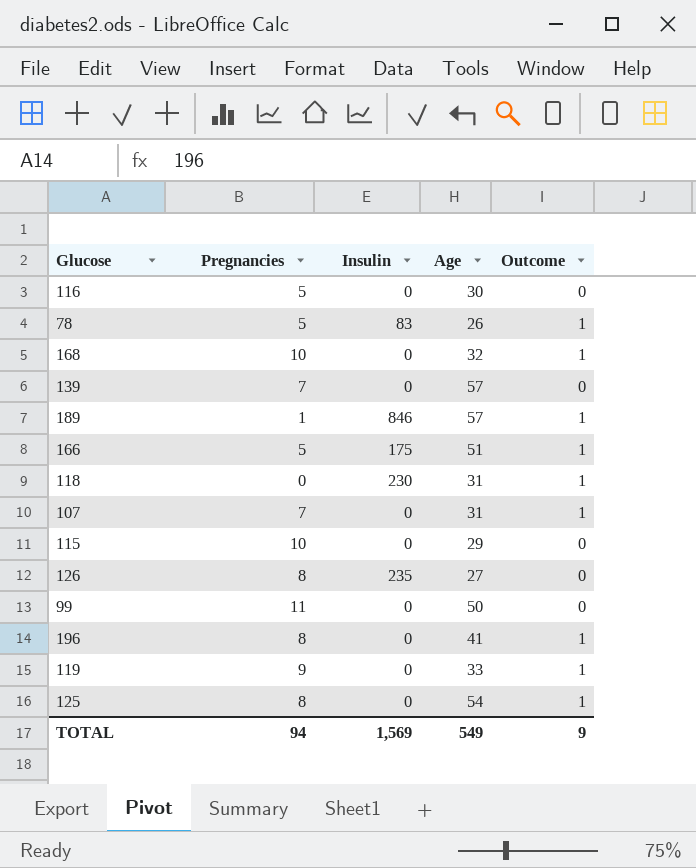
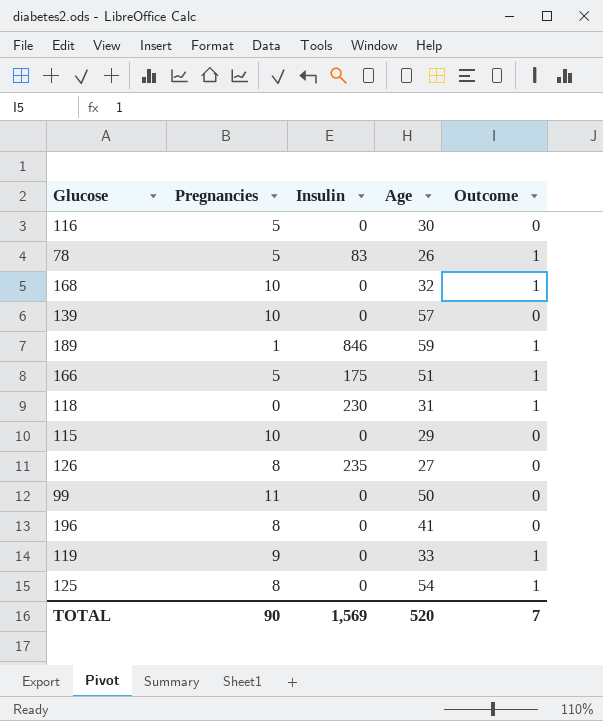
row 107: 7 | 0 | 31 | 1 -> none
139 | Pregnancies: 7 -> 10
189 | Age: 57 -> 59
196 | Outcome: 1 -> 0
TOTAL | Pregnancies: 94 -> 90
TOTAL | Age: 549 -> 520
TOTAL | Outcome: 9 -> 7

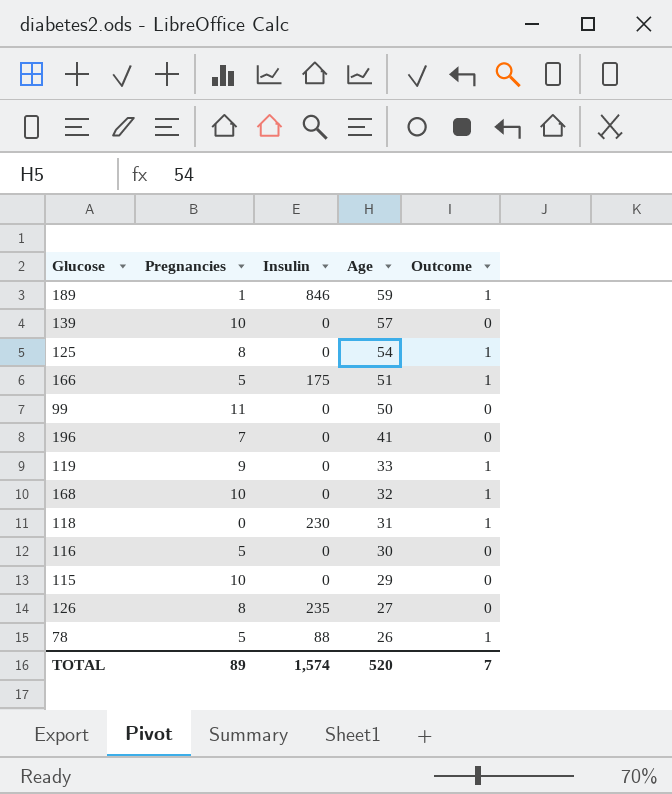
row order: none -> Age descending
196 | Pregnancies: 8 -> 7
78 | Insulin: 83 -> 88
TOTAL | Pregnancies: 90 -> 89
TOTAL | Insulin: 1,569 -> 1,574

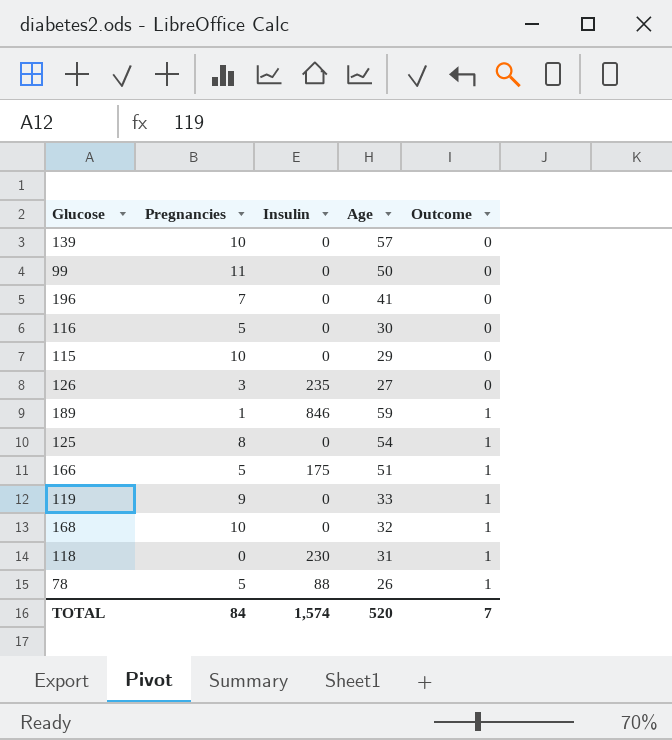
row order: Age descending -> Outcome ascending
126 | Pregnancies: 8 -> 3
TOTAL | Pregnancies: 89 -> 84

